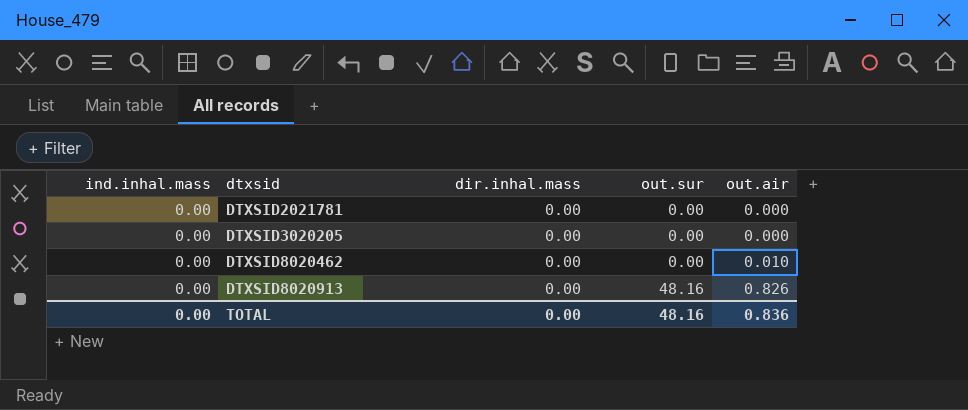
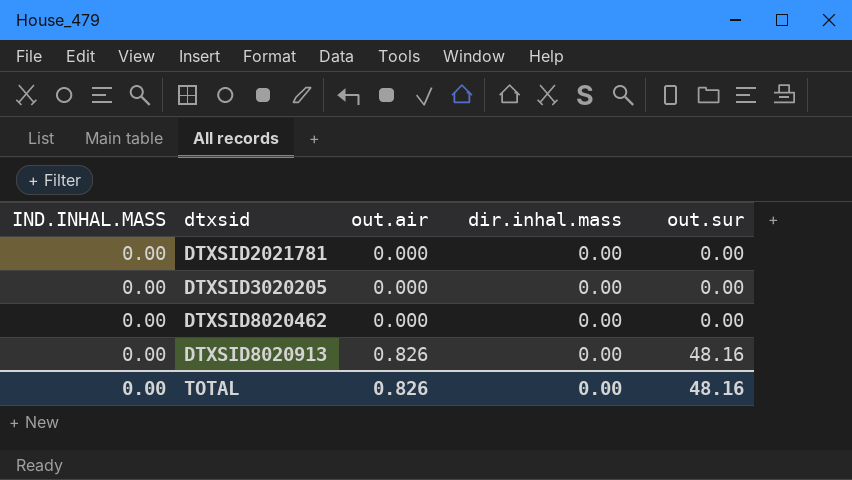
column name: ind.inhal.mass -> IND.INHAL.MASS
column out.air | position: 5 -> 3
DTXSID8020462 | out.air: 0.010 -> 0.000
TOTAL | out.air: 0.836 -> 0.826

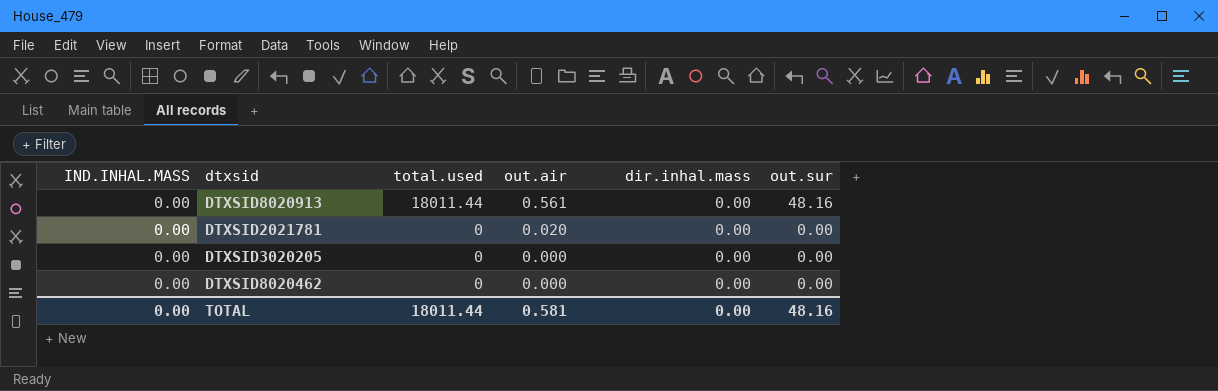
row order: dtxsid ascending -> total.used descending
column total.used | position: none -> 3
DTXSID8020913 | out.air: 0.826 -> 0.561
DTXSID2021781 | out.air: 0.000 -> 0.020
TOTAL | out.air: 0.826 -> 0.581

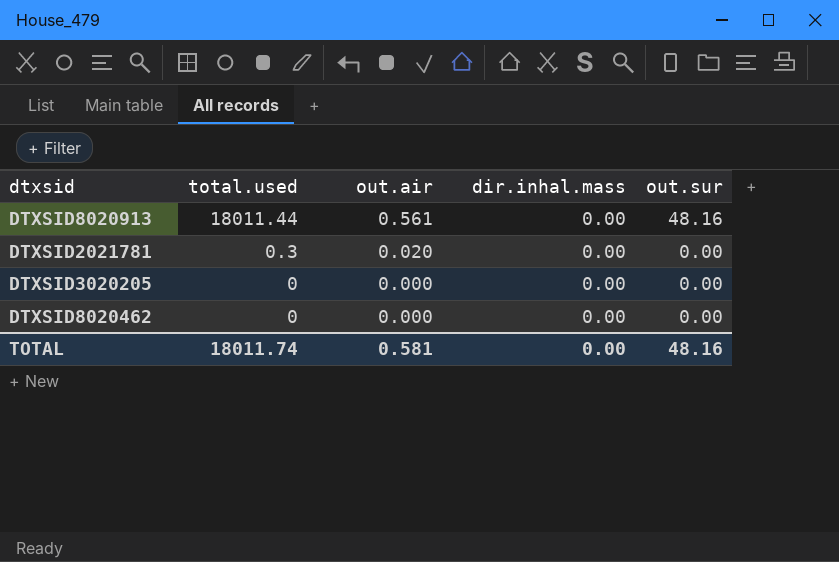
column IND.INHAL.MASS | position: 1 -> none
DTXSID2021781 | total.used: 0 -> 0.3
TOTAL | total.used: 18011.44 -> 18011.74

